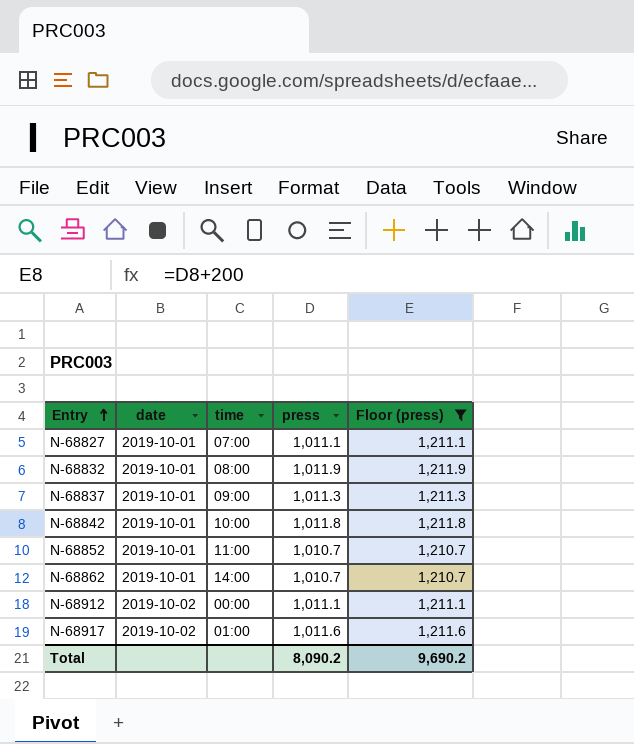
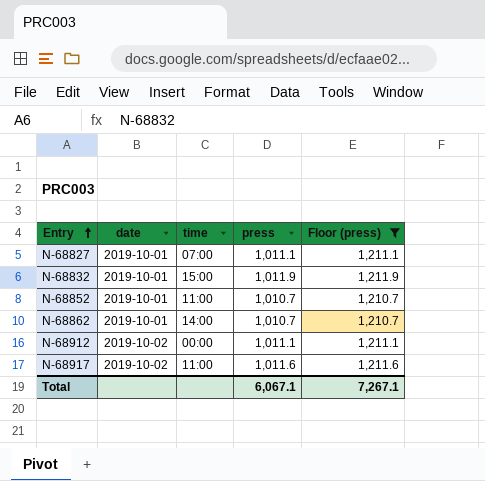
row N-68837: 2019-10-01 | 09:00 | 1,011.3 | 1,211.3 -> none
row N-68842: 2019-10-01 | 10:00 | 1,011.8 | 1,211.8 -> none
N-68832 | time: 08:00 -> 15:00
N-68917 | time: 01:00 -> 11:00
Total | press: 8,090.2 -> 6,067.1
Total | Floor (press): 9,690.2 -> 7,267.1

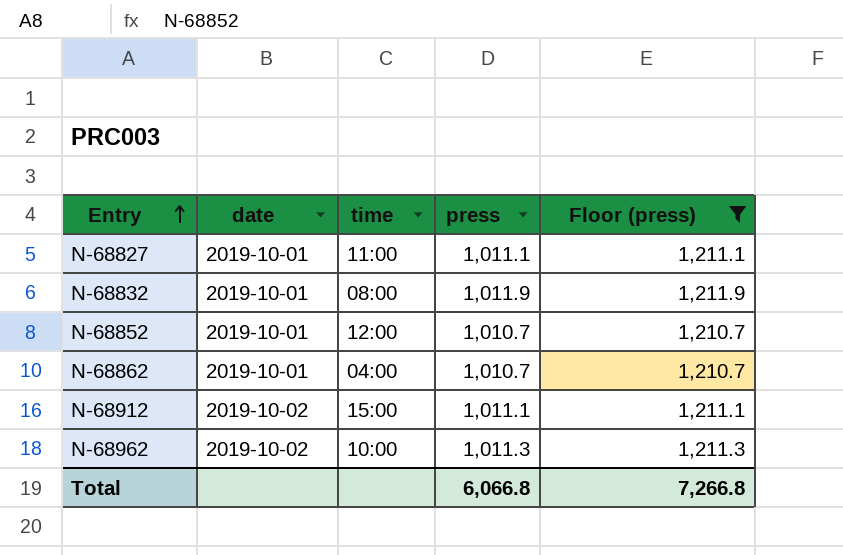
row N-68917: 2019-10-02 | 11:00 | 1,011.6 | 1,211.6 -> none
N-68827 | time: 07:00 -> 11:00
N-68832 | time: 15:00 -> 08:00
N-68852 | time: 11:00 -> 12:00
N-68862 | time: 14:00 -> 04:00
N-68912 | time: 00:00 -> 15:00
row N-68962: none -> 2019-10-02 | 10:00 | 1,011.3 | 1,211.3
Total | press: 6,067.1 -> 6,066.8
Total | Floor (press): 7,267.1 -> 7,266.8

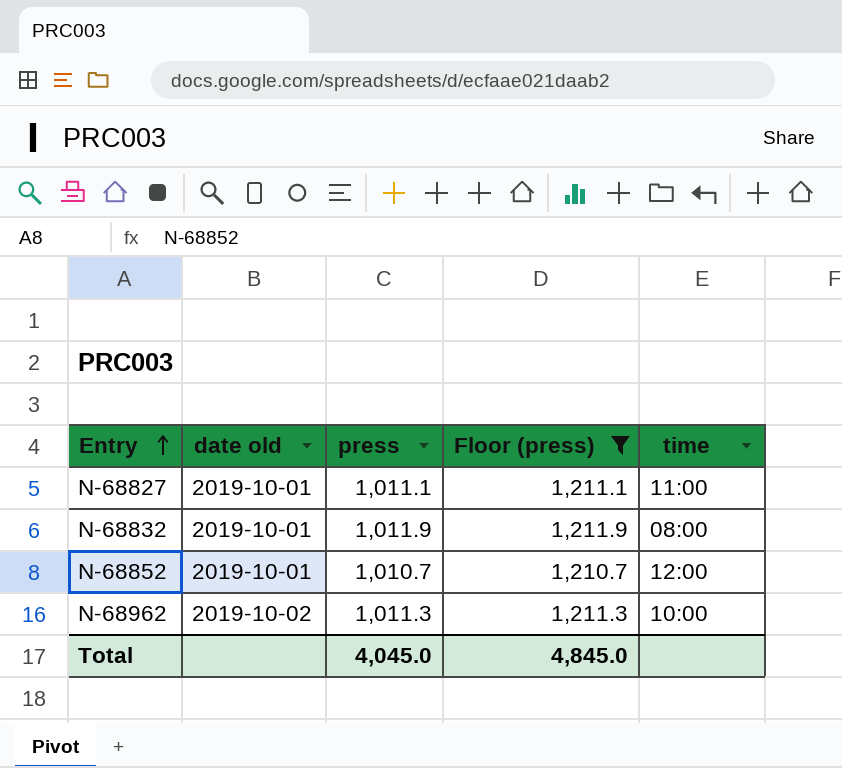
column name: date -> date old
column time | position: 3 -> 5
row N-68862: 2019-10-01 | 04:00 | 1,010.7 | 1,210.7 -> none
row N-68912: 2019-10-02 | 15:00 | 1,011.1 | 1,211.1 -> none
Total | press: 6,066.8 -> 4,045.0
Total | Floor (press): 7,266.8 -> 4,845.0

